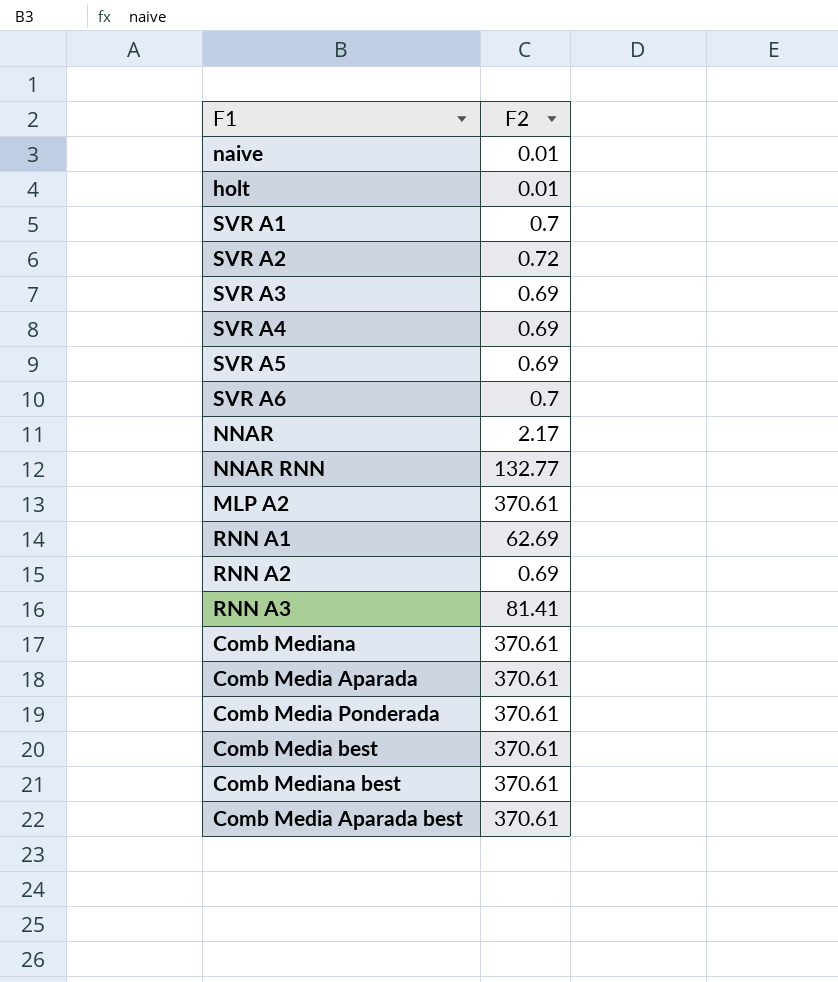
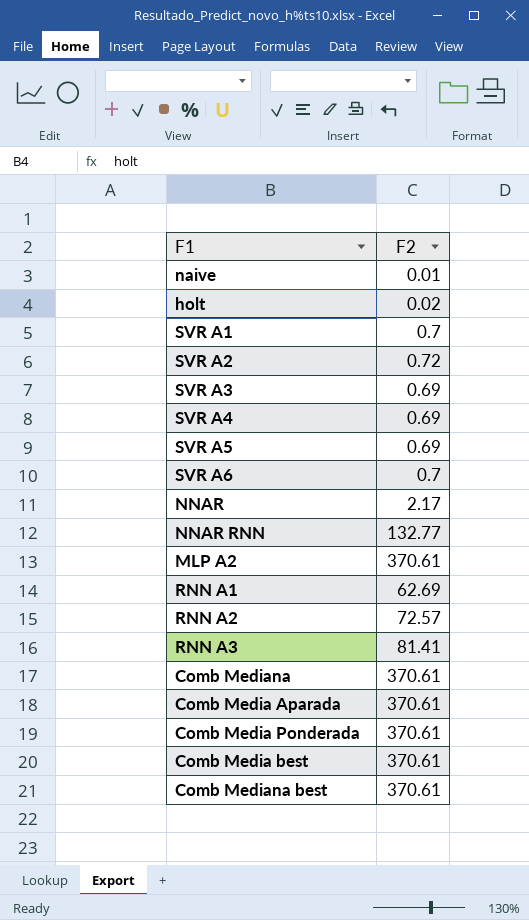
row Comb Media Aparada best: 370.61 -> none
holt | F2: 0.01 -> 0.02
RNN A2 | F2: 0.69 -> 72.57

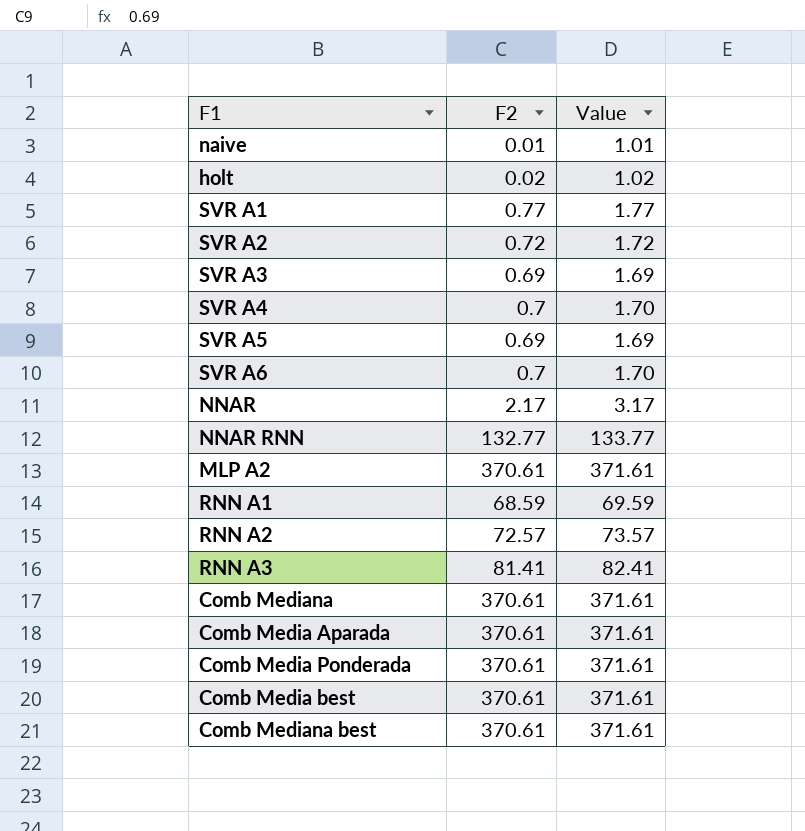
column Value | formula: none -> [F2] + 1
SVR A1 | F2: 0.7 -> 0.77
SVR A4 | F2: 0.69 -> 0.7
RNN A1 | F2: 62.69 -> 68.59

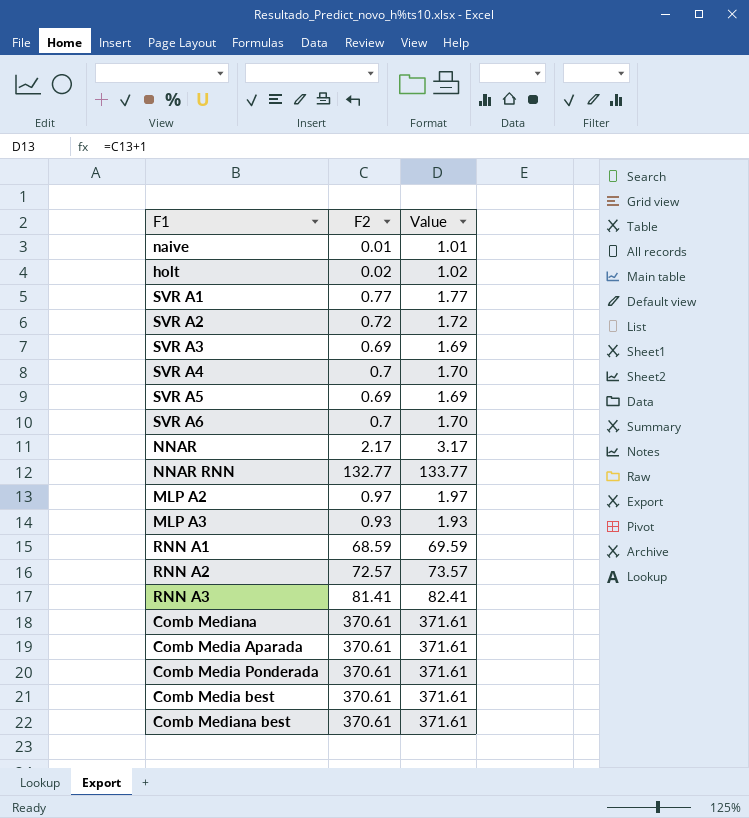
MLP A2 | F2: 370.61 -> 0.97
MLP A2 | Value: 371.61 -> 1.97
row MLP A3: none -> 0.93 | 1.93

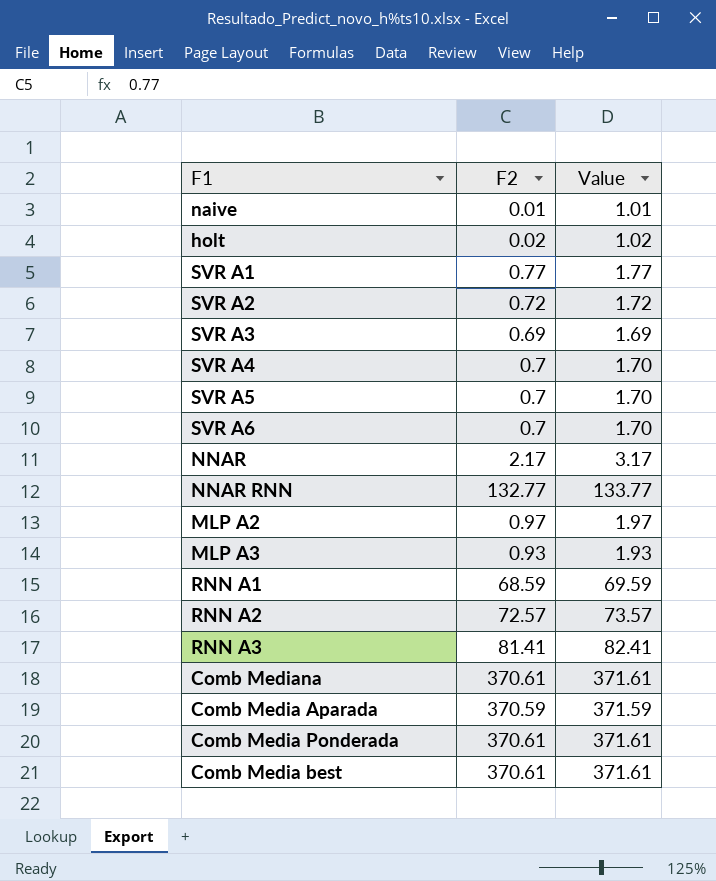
row Comb Mediana best: 370.61 | 371.61 -> none
SVR A5 | F2: 0.69 -> 0.7
SVR A5 | Value: 1.69 -> 1.70
Comb Media Aparada | F2: 370.61 -> 370.59
Comb Media Aparada | Value: 371.61 -> 371.59

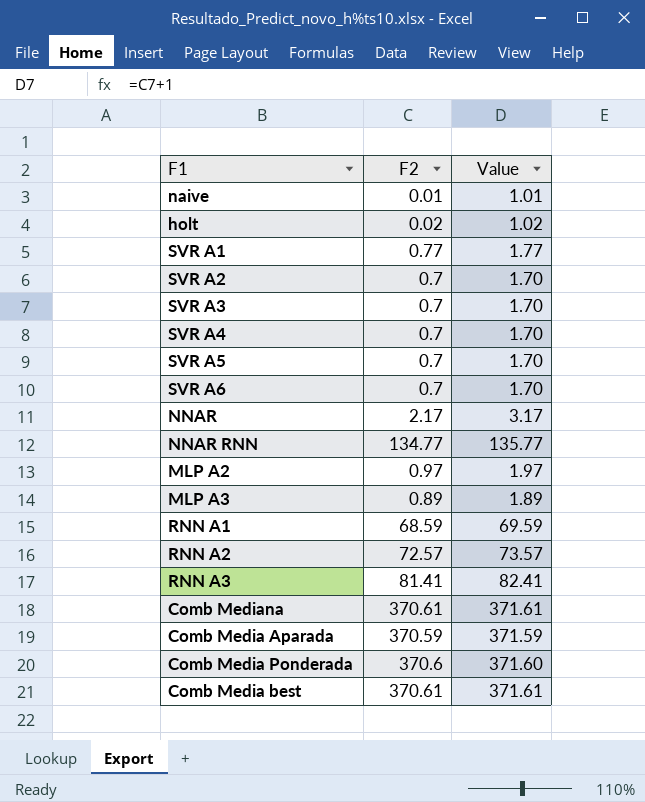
SVR A2 | F2: 0.72 -> 0.7
SVR A2 | Value: 1.72 -> 1.70
SVR A3 | F2: 0.69 -> 0.7
SVR A3 | Value: 1.69 -> 1.70
NNAR RNN | F2: 132.77 -> 134.77
NNAR RNN | Value: 133.77 -> 135.77
MLP A3 | F2: 0.93 -> 0.89
MLP A3 | Value: 1.93 -> 1.89
Comb Media Ponderada | F2: 370.61 -> 370.6
Comb Media Ponderada | Value: 371.61 -> 371.60

